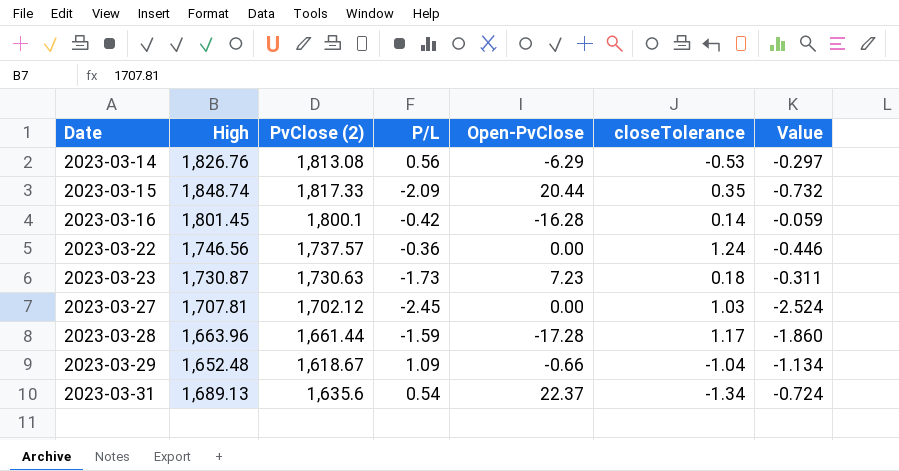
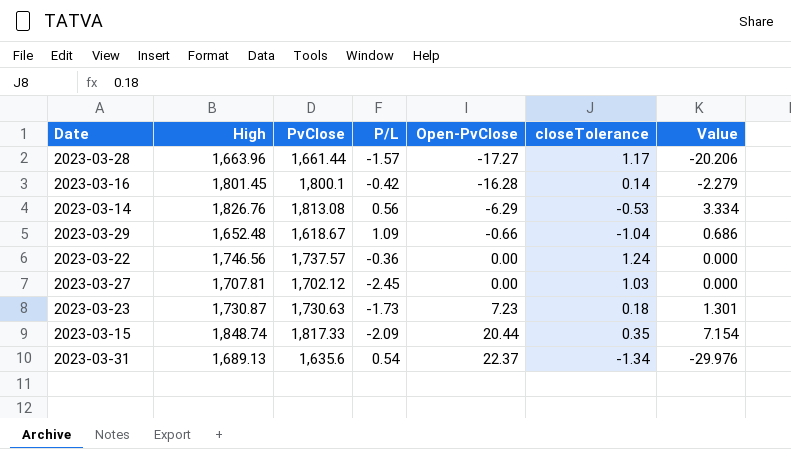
row order: Date ascending -> Open-PvClose ascending
column name: PvClose (2) -> PvClose
column Value | formula: [P/L] * [closeTolerance] -> [Open-PvClose] * [closeTolerance]
2023-03-28 | P/L: -1.59 -> -1.57
2023-03-28 | Open-PvClose: -17.28 -> -17.27

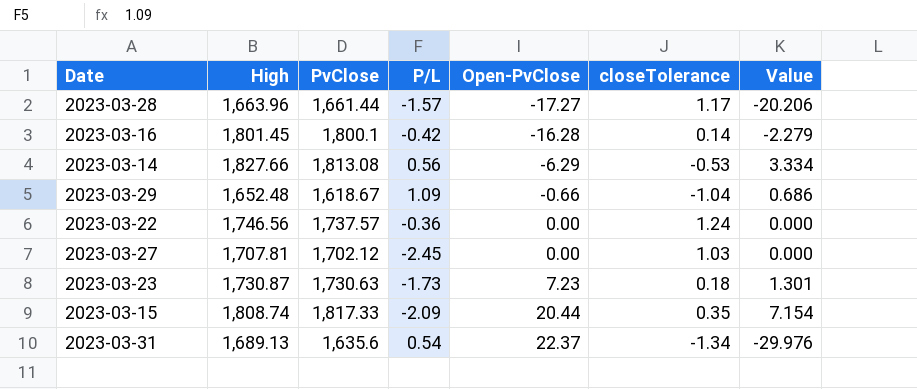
2023-03-14 | High: 1,826.76 -> 1,827.66
2023-03-15 | High: 1,848.74 -> 1,808.74

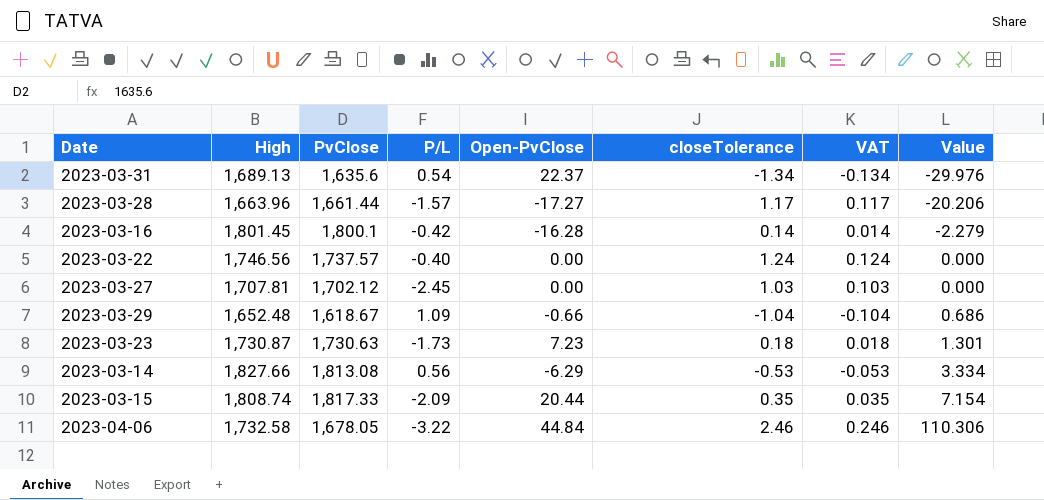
row order: Open-PvClose ascending -> Value ascending
column VAT | formula: none -> [closeTolerance] * 0.1
2023-03-22 | P/L: -0.36 -> -0.40
row 2023-04-06: none -> 1,732.58 | 1,678.05 | -3.22 | 44.84 | 2.46 | 0.246 | 110.306

